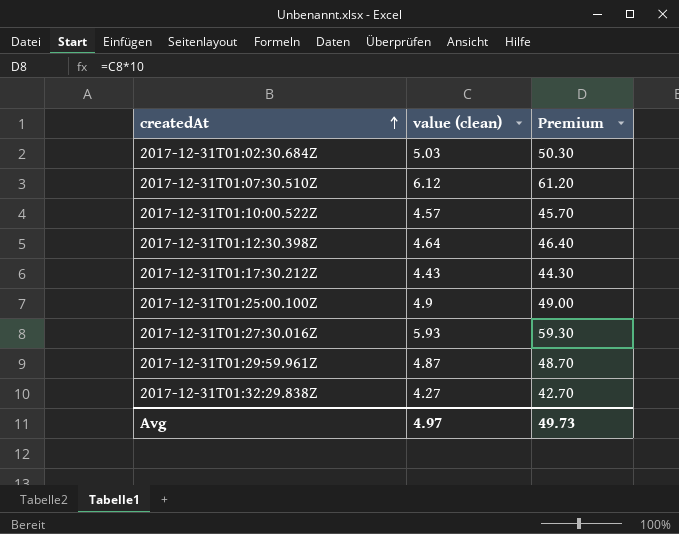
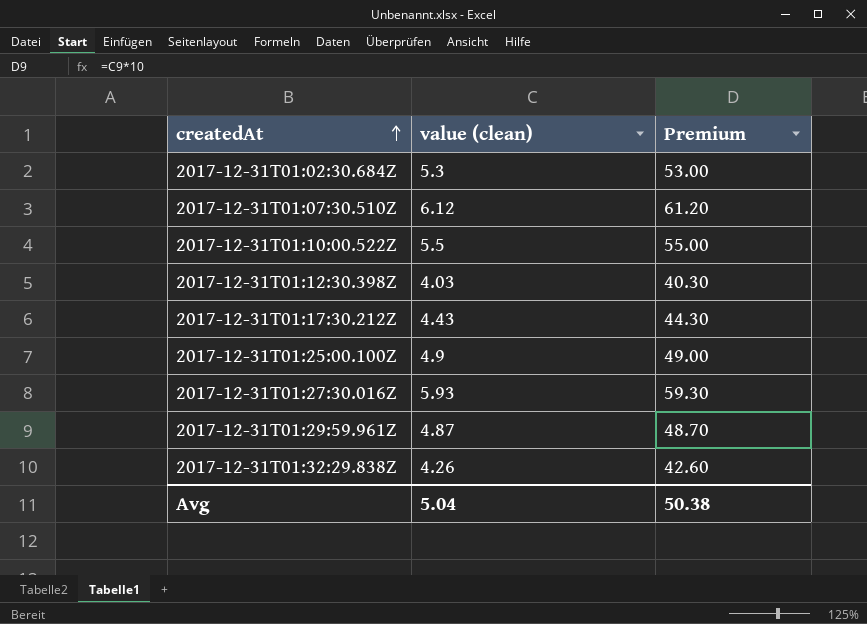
2017-12-31T01:02:30.684Z | value (clean): 5.03 -> 5.3
2017-12-31T01:02:30.684Z | Premium: 50.30 -> 53.00
2017-12-31T01:10:00.522Z | value (clean): 4.57 -> 5.5
2017-12-31T01:10:00.522Z | Premium: 45.70 -> 55.00
2017-12-31T01:12:30.398Z | value (clean): 4.64 -> 4.03
2017-12-31T01:12:30.398Z | Premium: 46.40 -> 40.30
2017-12-31T01:32:29.838Z | value (clean): 4.27 -> 4.26
2017-12-31T01:32:29.838Z | Premium: 42.70 -> 42.60
Avg | value (clean): 4.97 -> 5.04
Avg | Premium: 49.73 -> 50.38

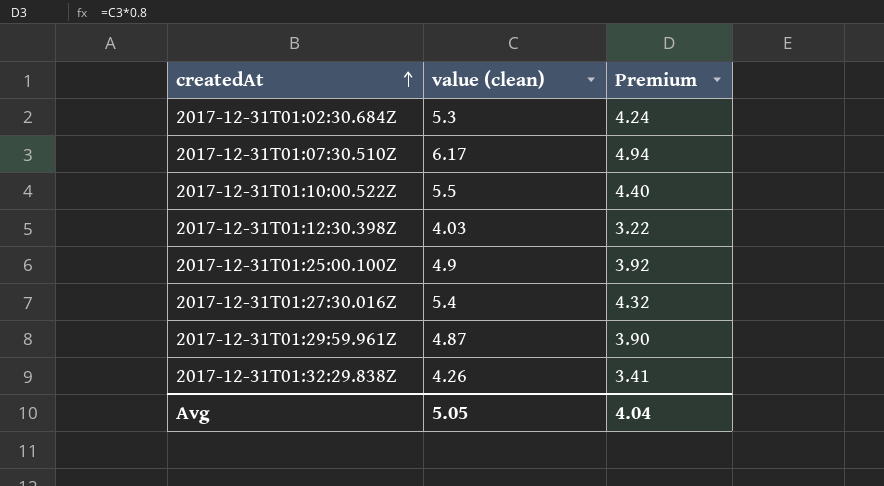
column Premium | formula: [value (clean)] * 10 -> [value (clean)] * 0.8
row 2017-12-31T01:17:30.212Z: 4.43 | 44.30 -> none
2017-12-31T01:07:30.510Z | value (clean): 6.12 -> 6.17
2017-12-31T01:27:30.016Z | value (clean): 5.93 -> 5.4
Avg | value (clean): 5.04 -> 5.05
Avg | Premium: 50.38 -> 4.04

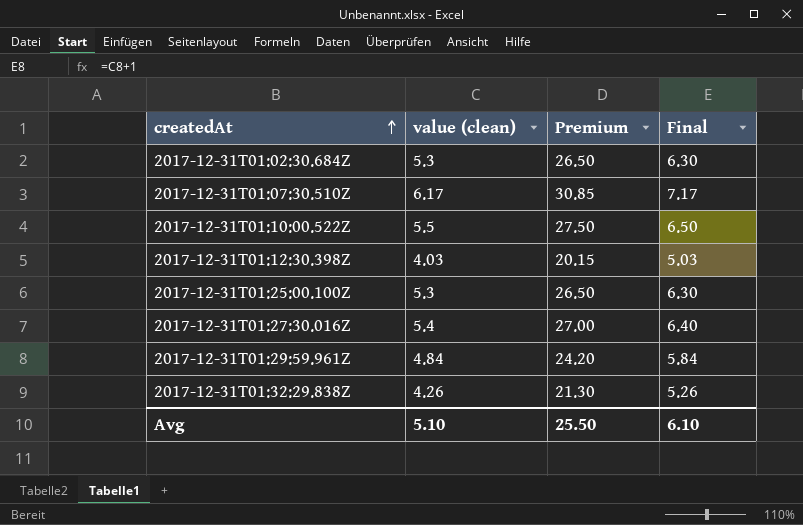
column Premium | formula: [value (clean)] * 0.8 -> [value (clean)] * 5
column Final | formula: none -> [value (clean)] + 1
2017-12-31T01:25:00.100Z | value (clean): 4.9 -> 5.3
2017-12-31T01:29:59.961Z | value (clean): 4.87 -> 4.84
Avg | value (clean): 5.05 -> 5.10
Avg | Premium: 4.04 -> 25.50

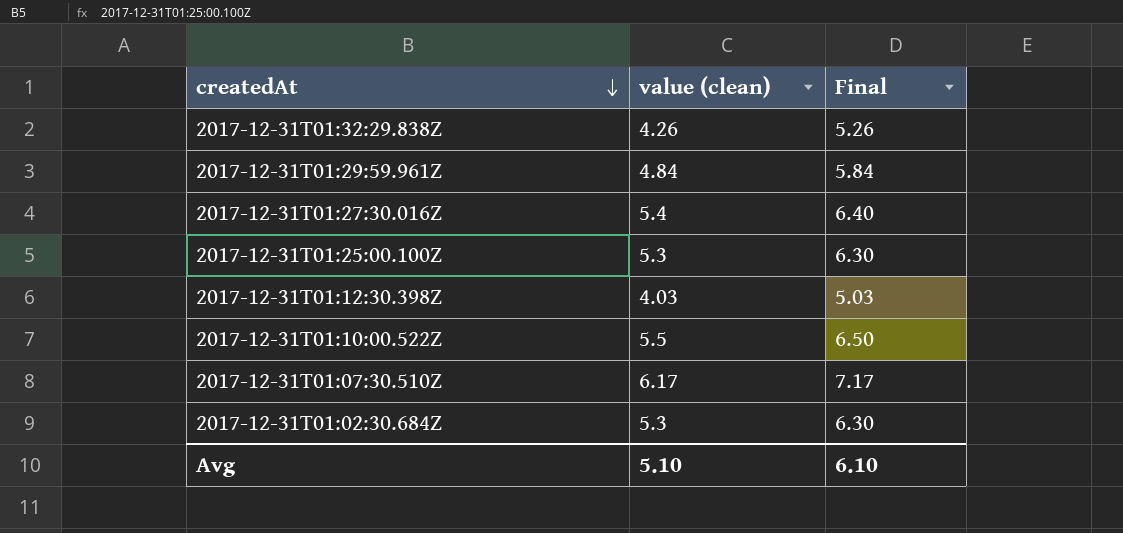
row order: createdAt ascending -> createdAt descending
column Premium | formula: [value (clean)] * 5 -> none

